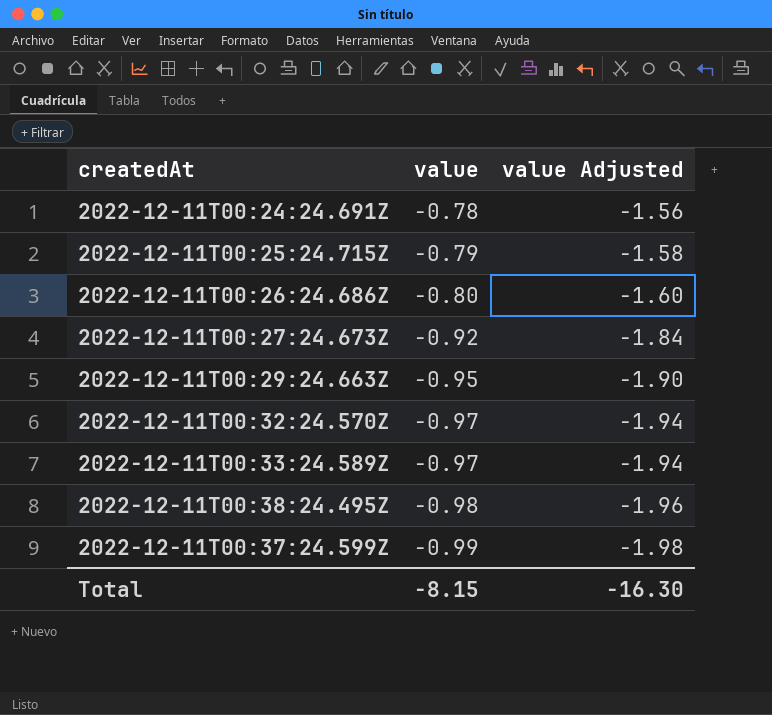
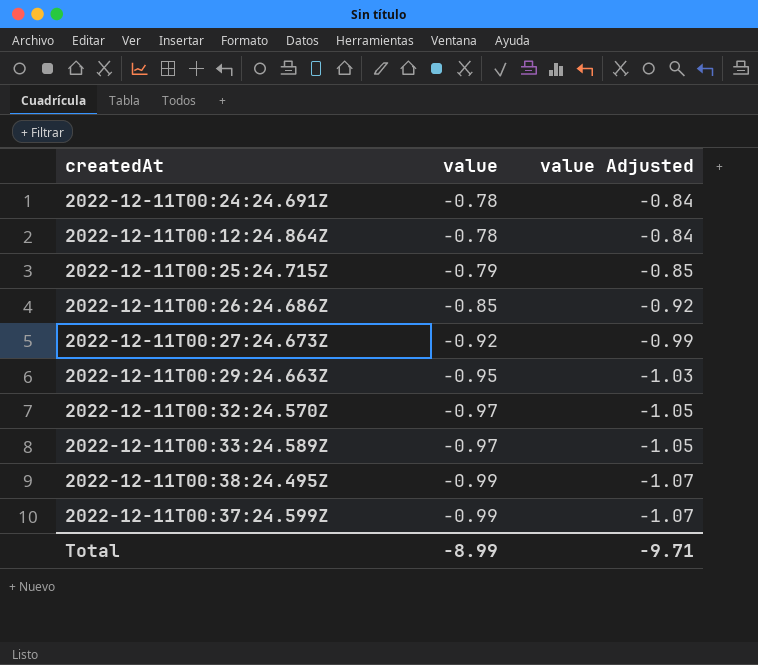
column value Adjusted | formula: [value] * 2 -> [value] * 1.08
row 2022-12-11T00:12:24.864Z: none -> -0.78 | -0.84
2022-12-11T00:26:24.686Z | value: -0.80 -> -0.85
2022-12-11T00:38:24.495Z | value: -0.98 -> -0.99
Total | value: -8.15 -> -8.99
Total | value Adjusted: -16.30 -> -9.71

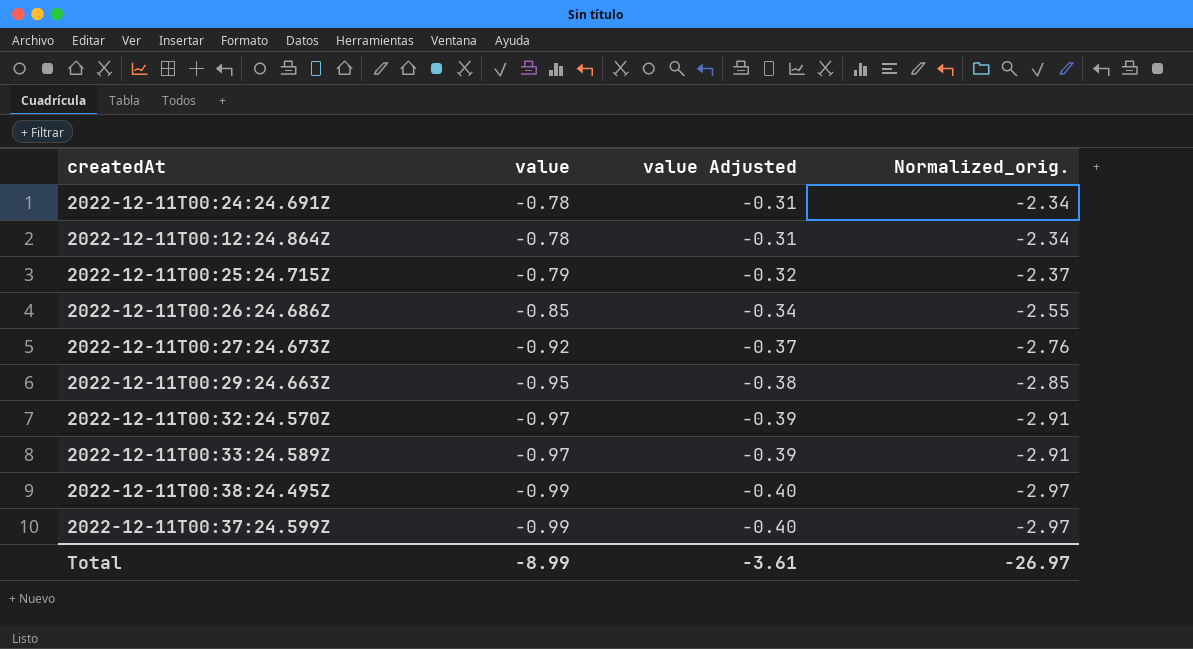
column value Adjusted | formula: [value] * 1.08 -> [value] * 0.4
column Normalized_orig. | formula: none -> [value] * 3
Total | value Adjusted: -9.71 -> -3.61

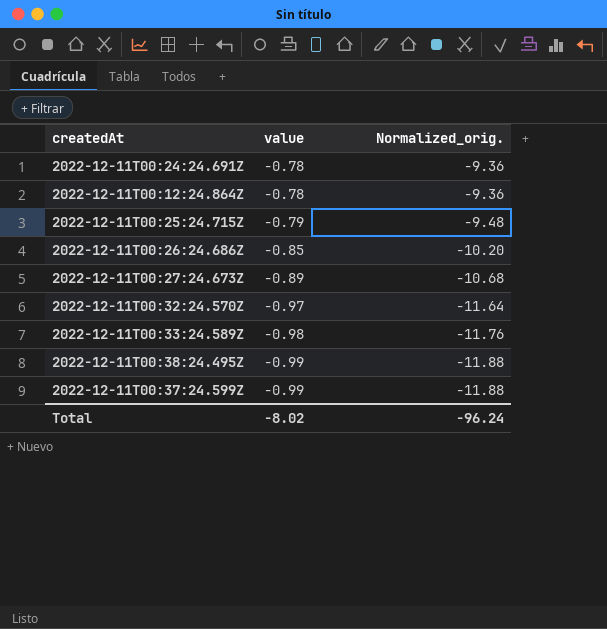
column value Adjusted | formula: [value] * 0.4 -> none
column Normalized_orig. | formula: [value] * 3 -> [value] * 12
row 2022-12-11T00:29:24.663Z: -0.95 | -0.38 | -2.85 -> none
2022-12-11T00:27:24.673Z | value: -0.92 -> -0.89
2022-12-11T00:33:24.589Z | value: -0.97 -> -0.98
Total | value: -8.99 -> -8.02
Total | Normalized_orig.: -26.97 -> -96.24

